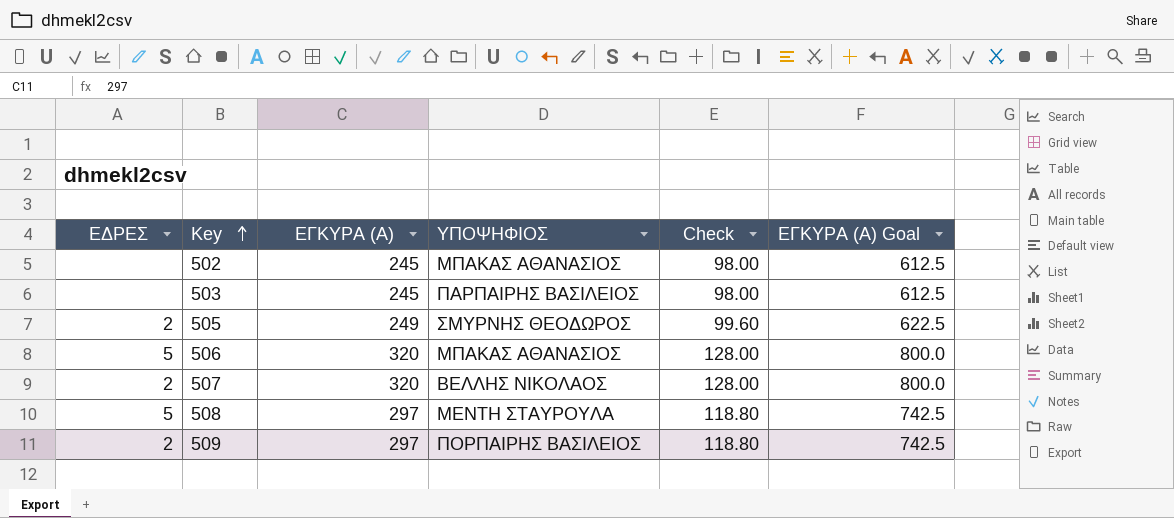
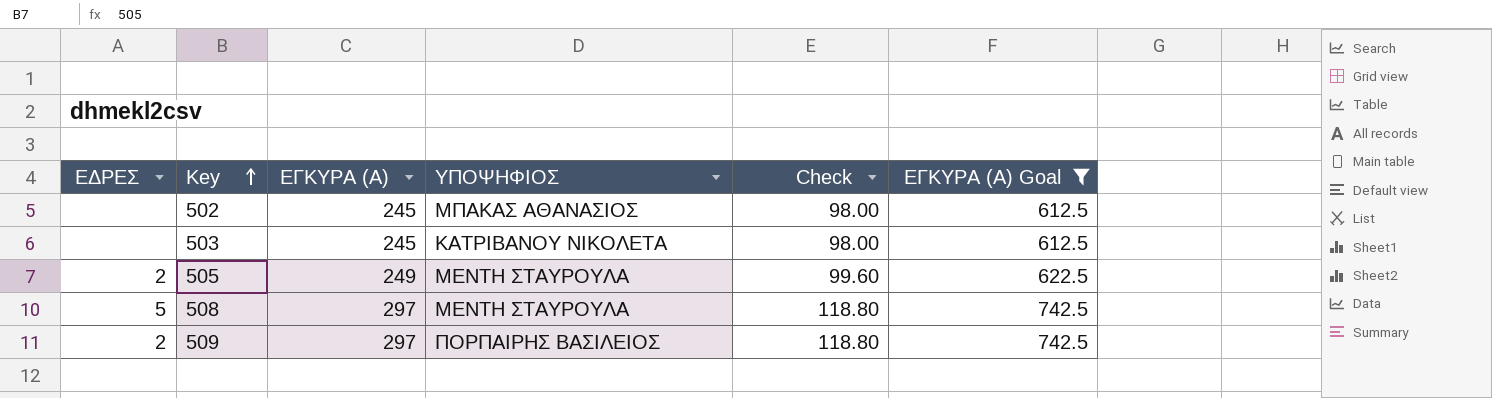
filter: none -> ΕΓΚΥΡΑ (Α) Goal != 800.0
503 | ΥΠΟΨΗΦΙΟΣ: ΠΑΡΠΑΙΡΗΣ ΒΑΣΙΛΕΙΟΣ -> ΚΑΤΡΙΒΑΝΟΥ ΝΙΚΟΛΕΤΑ
505 | ΥΠΟΨΗΦΙΟΣ: ΣΜΥΡΝΗΣ ΘΕΟΔΩΡΟΣ -> ΜΕΝΤΗ ΣΤΑΥΡΟΥΛΑ

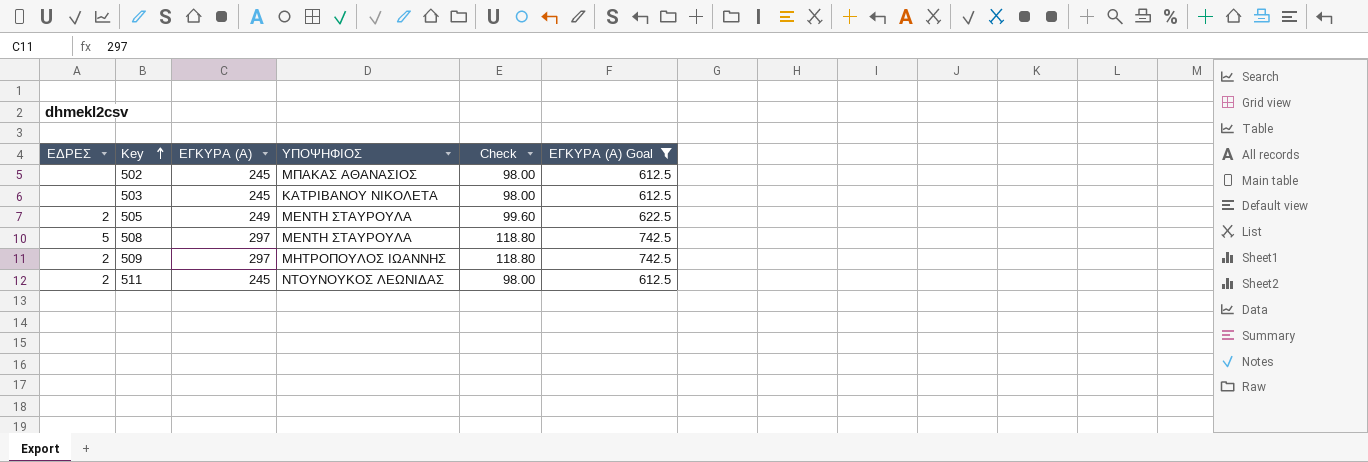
509 | ΥΠΟΨΗΦΙΟΣ: ΠΟΡΠΑΙΡΗΣ ΒΑΣΙΛΕΙΟΣ -> ΜΗΤΡΟΠΟΥΛΟΣ ΙΩΑΝΝΗΣ
row 511: none -> 2 | 245 | ΝΤΟΥΝΟΥΚΟΣ ΛΕΩΝΙΔΑΣ | 98.00 | 612.5

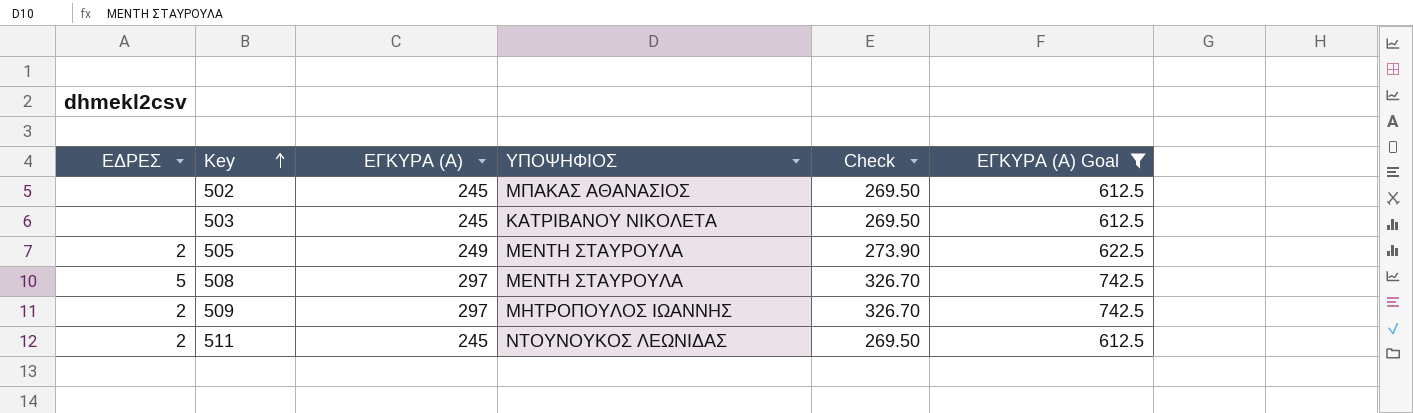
column Check | formula: [ΕΓΚΥΡΑ (Α)] * 0.4 -> [ΕΓΚΥΡΑ (Α)] * 1.1

